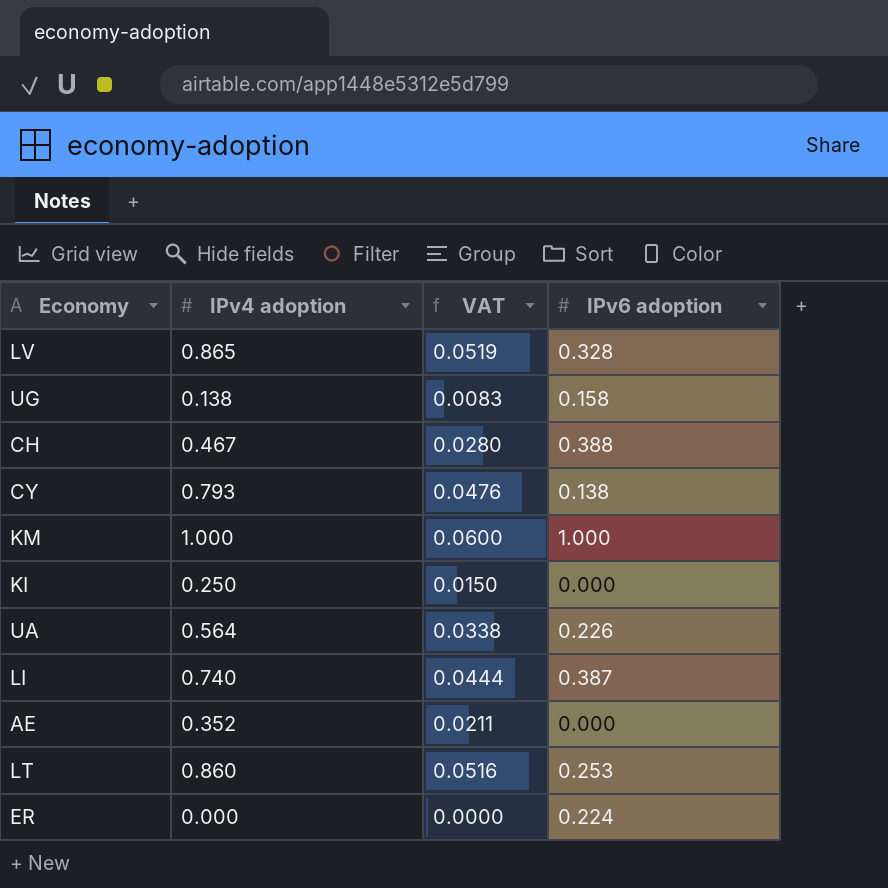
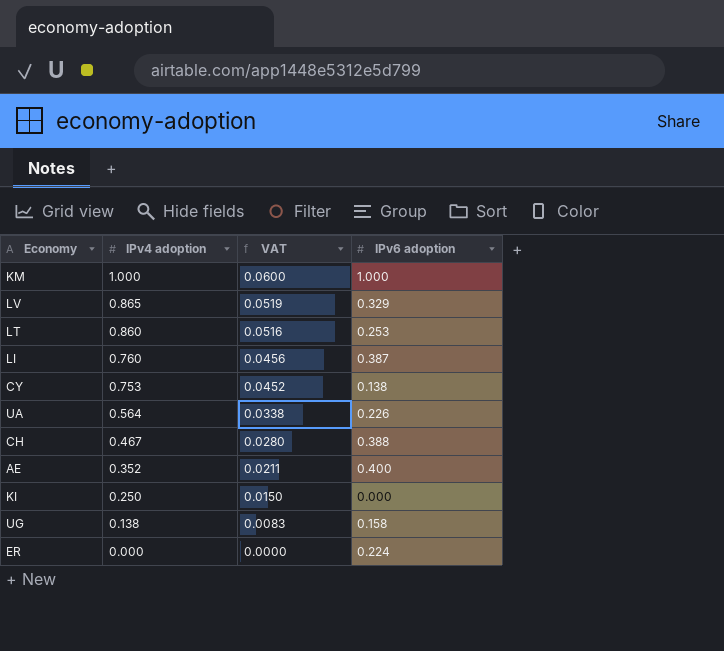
row order: none -> IPv4 adoption descending
LV | IPv6 adoption: 0.328 -> 0.329
LI | IPv4 adoption: 0.740 -> 0.760
LI | VAT: 0.0444 -> 0.0456
CY | IPv4 adoption: 0.793 -> 0.753
CY | VAT: 0.0476 -> 0.0452
AE | IPv6 adoption: 0.000 -> 0.400

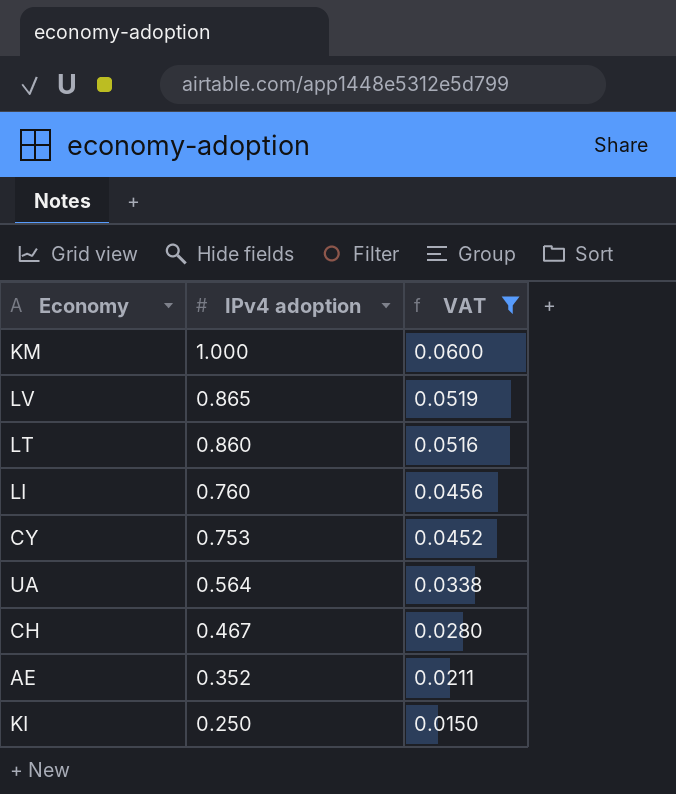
filter: none -> VAT >= 0.0150
column IPv6 adoption | position: 4 -> none

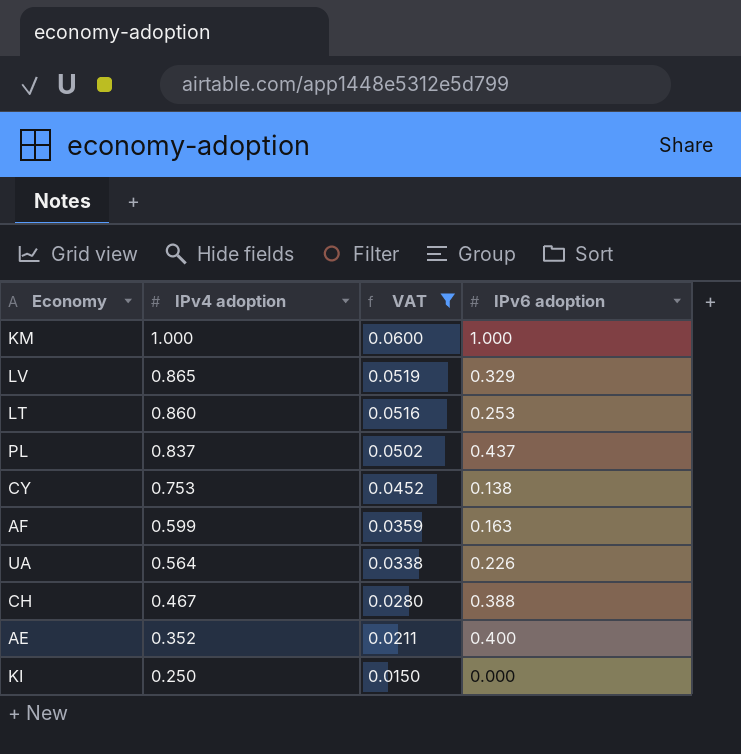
column IPv6 adoption | position: none -> 4
row LI: 0.760 | 0.0456 -> none
row PL: none -> 0.837 | 0.0502 | 0.437
row AF: none -> 0.599 | 0.0359 | 0.163

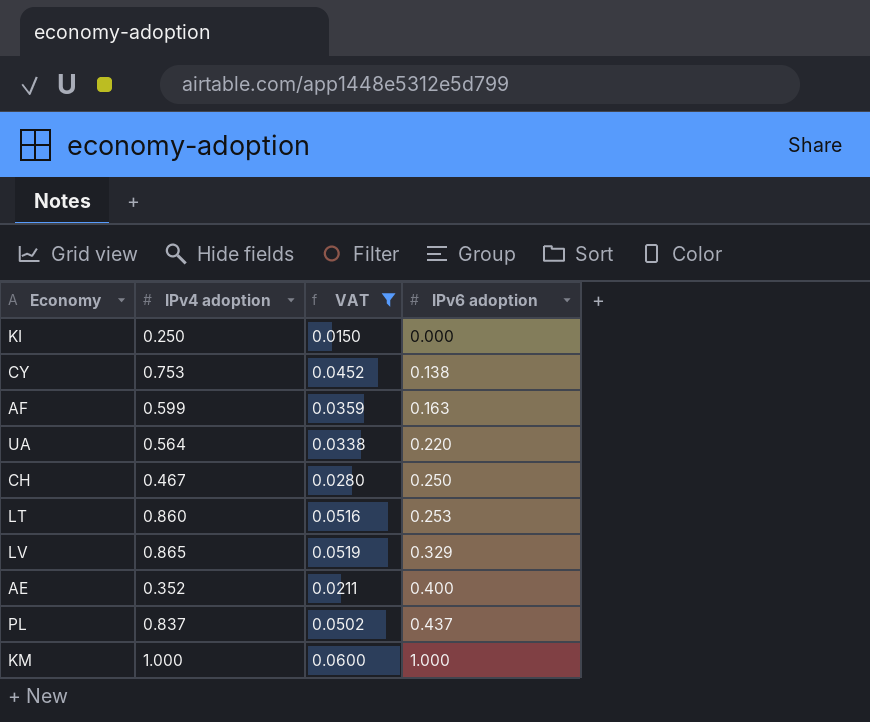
row order: IPv4 adoption descending -> IPv6 adoption ascending
UA | IPv6 adoption: 0.226 -> 0.220
CH | IPv6 adoption: 0.388 -> 0.250

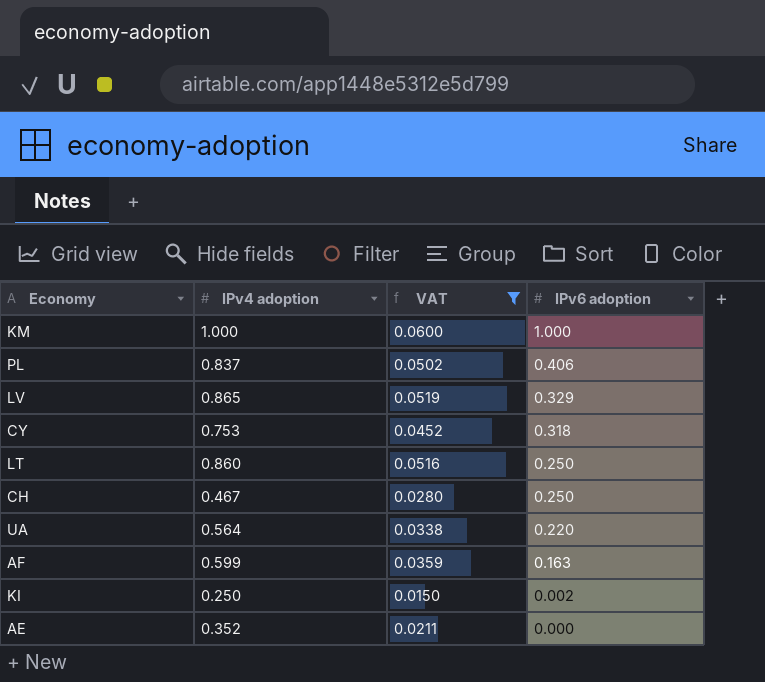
row order: IPv6 adoption ascending -> IPv6 adoption descending
PL | IPv6 adoption: 0.437 -> 0.406
CY | IPv6 adoption: 0.138 -> 0.318
LT | IPv6 adoption: 0.253 -> 0.250
KI | IPv6 adoption: 0.000 -> 0.002
AE | IPv6 adoption: 0.400 -> 0.000

